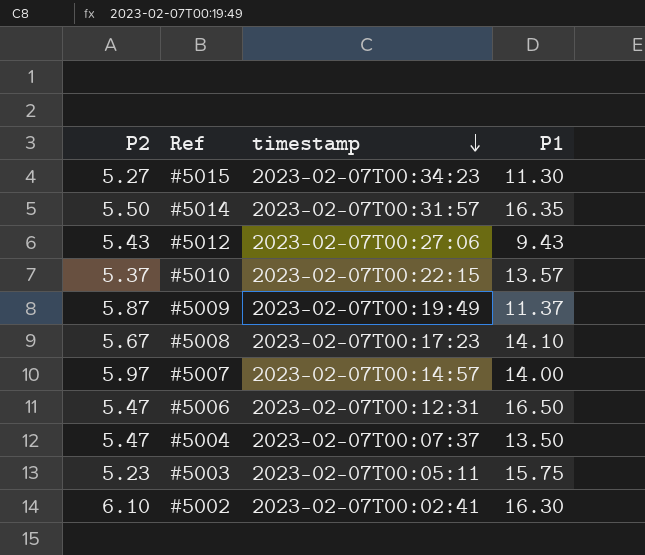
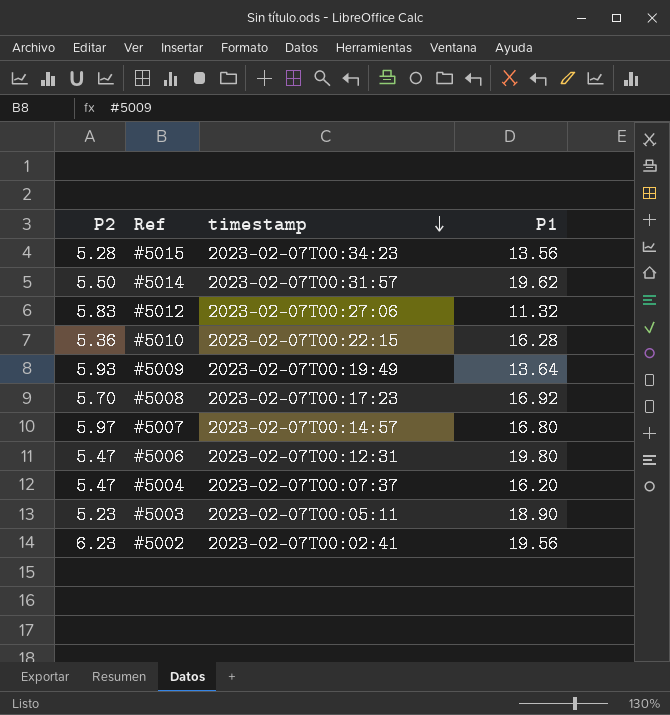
#5015 | P2: 5.27 -> 5.28
#5015 | P1: 11.30 -> 13.56
#5014 | P1: 16.35 -> 19.62
#5012 | P2: 5.43 -> 5.83
#5012 | P1: 9.43 -> 11.32
#5010 | P2: 5.37 -> 5.36
#5010 | P1: 13.57 -> 16.28
#5009 | P2: 5.87 -> 5.93
#5009 | P1: 11.37 -> 13.64
#5008 | P2: 5.67 -> 5.70
#5008 | P1: 14.10 -> 16.92
#5007 | P1: 14.00 -> 16.80
#5006 | P1: 16.50 -> 19.80
#5004 | P1: 13.50 -> 16.20
#5003 | P1: 15.75 -> 18.90
#5002 | P2: 6.10 -> 6.23
#5002 | P1: 16.30 -> 19.56

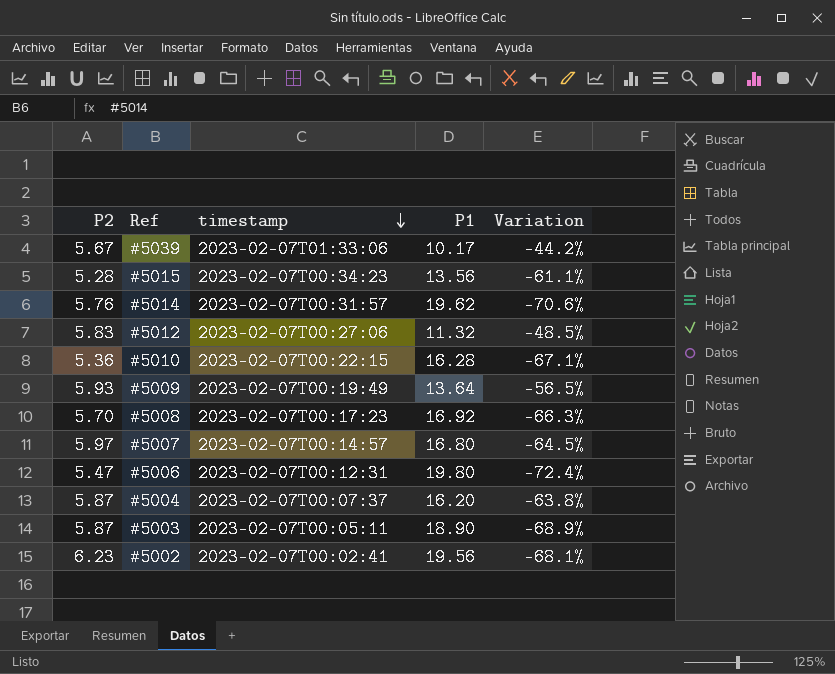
column Variation | formula: none -> ([P2] - [P1]) / [P1]
row #5039: none -> 5.67 | 2023-02-07T01:33:06 | 10.17 | -44.2%
#5014 | P2: 5.50 -> 5.76
#5004 | P2: 5.47 -> 5.87
#5003 | P2: 5.23 -> 5.87

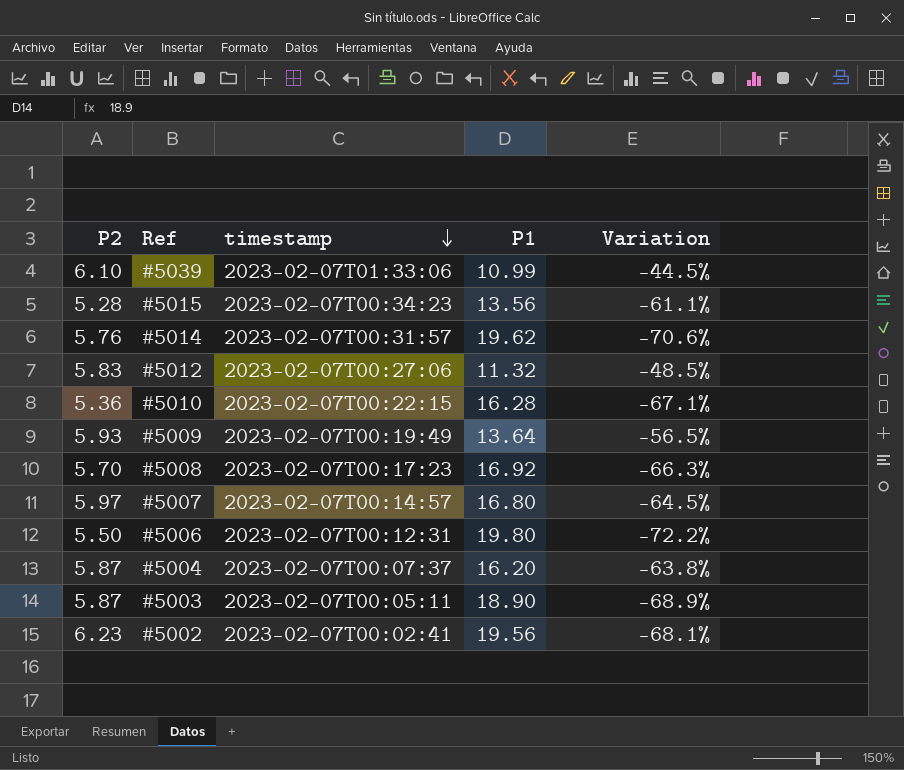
#5039 | P2: 5.67 -> 6.10
#5039 | P1: 10.17 -> 10.99
#5039 | Variation: -44.2% -> -44.5%
#5006 | P2: 5.47 -> 5.50
#5006 | Variation: -72.4% -> -72.2%

